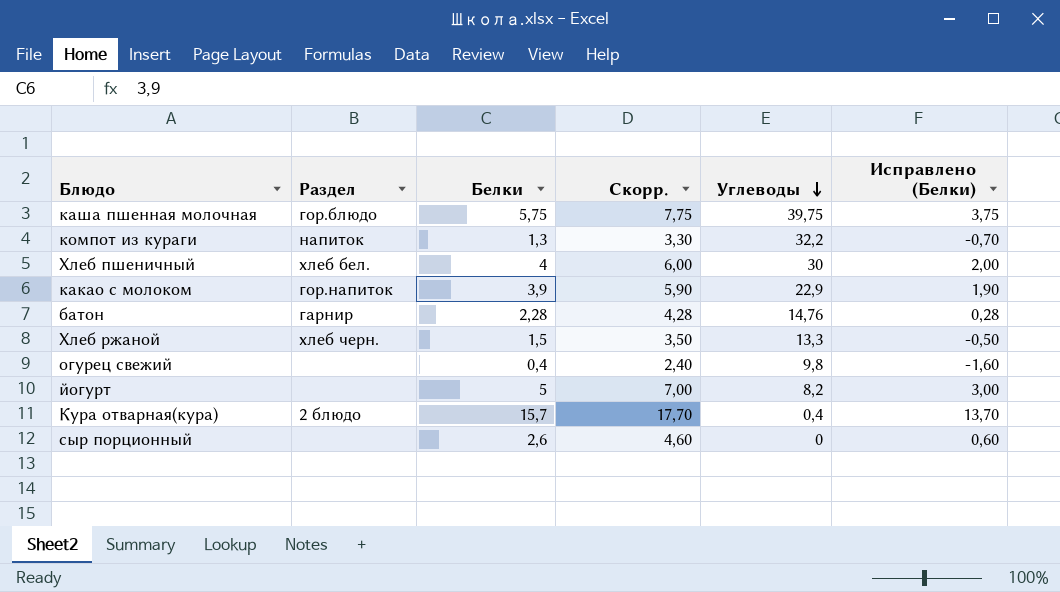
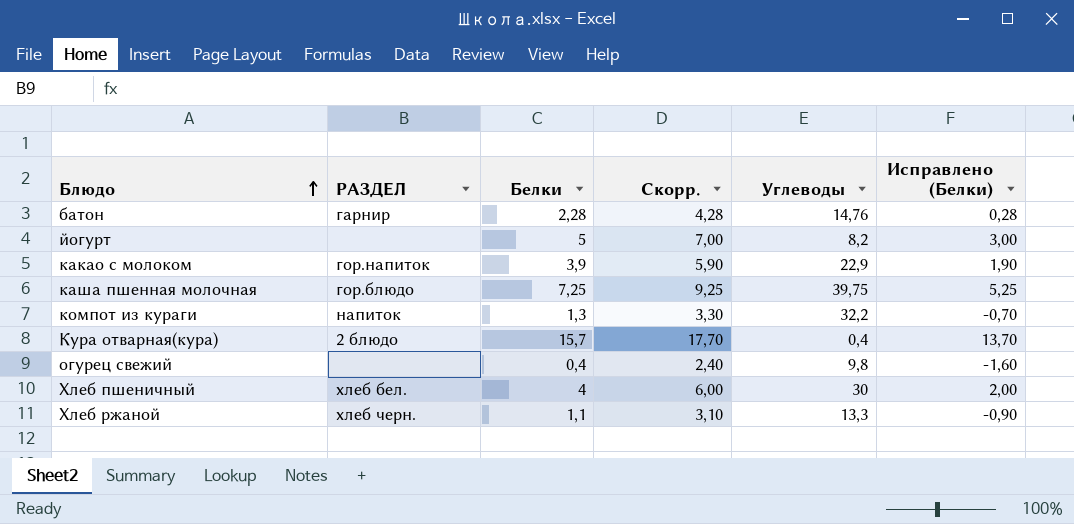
row order: Углеводы descending -> Блюдо ascending
column name: Раздел -> РАЗДЕЛ
row сыр порционный: none | 2,6 | 4,60 | 0 | 0,60 -> none
каша пшенная молочная | Белки: 5,75 -> 7,25
каша пшенная молочная | Скорр.: 7,75 -> 9,25
каша пшенная молочная | Исправлено (Белки): 3,75 -> 5,25
Хлеб ржаной | Белки: 1,5 -> 1,1
Хлеб ржаной | Скорр.: 3,50 -> 3,10
Хлеб ржаной | Исправлено (Белки): -0,50 -> -0,90

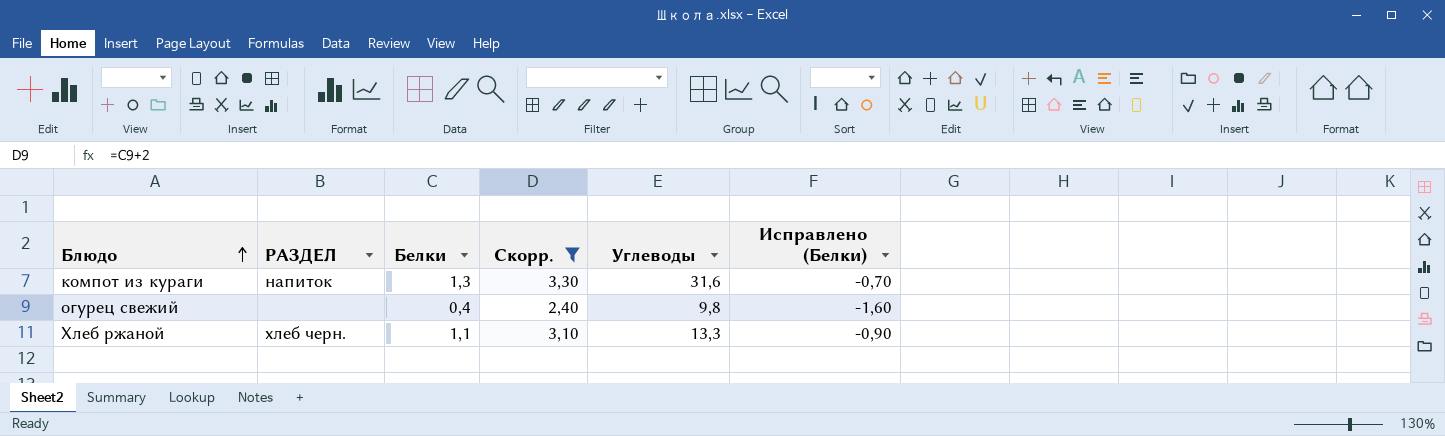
filter: none -> Скорр. <= 3,30
компот из кураги | Углеводы: 32,2 -> 31,6

